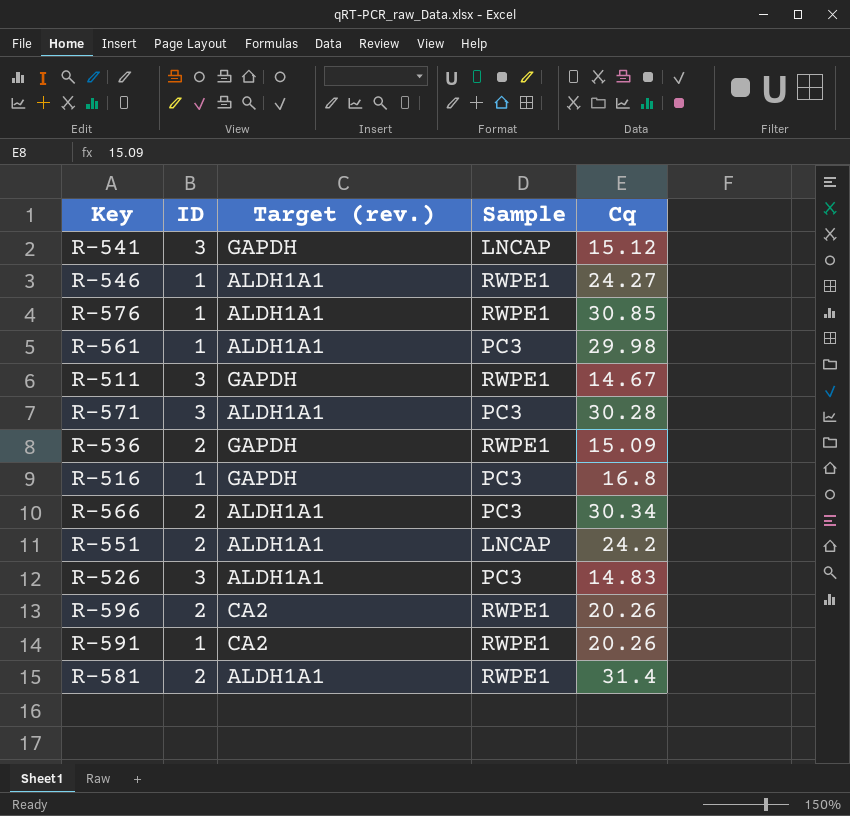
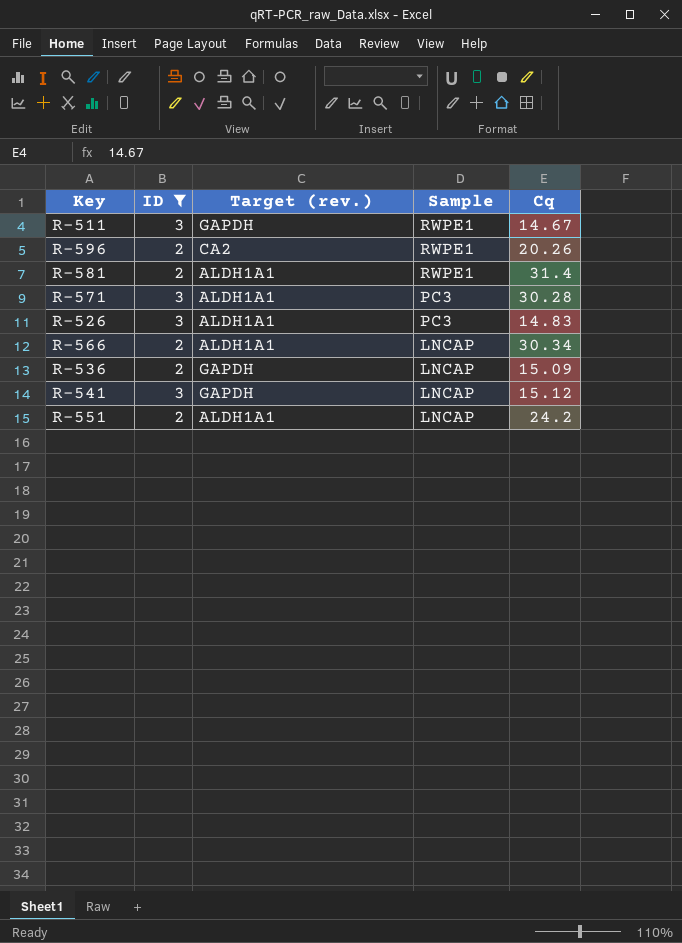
filter: none -> ID != 1
row order: none -> Sample descending
R-566 | Sample: PC3 -> LNCAP
R-536 | Sample: RWPE1 -> LNCAP

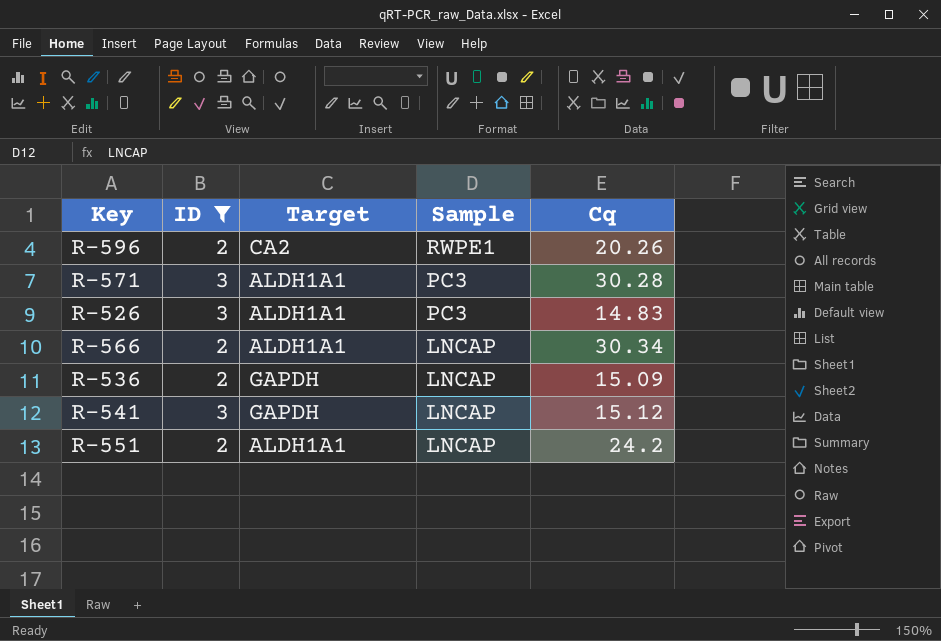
column name: Target (rev.) -> Target
row R-511: 3 | GAPDH | RWPE1 | 14.67 -> none
row R-581: 2 | ALDH1A1 | RWPE1 | 31.4 -> none

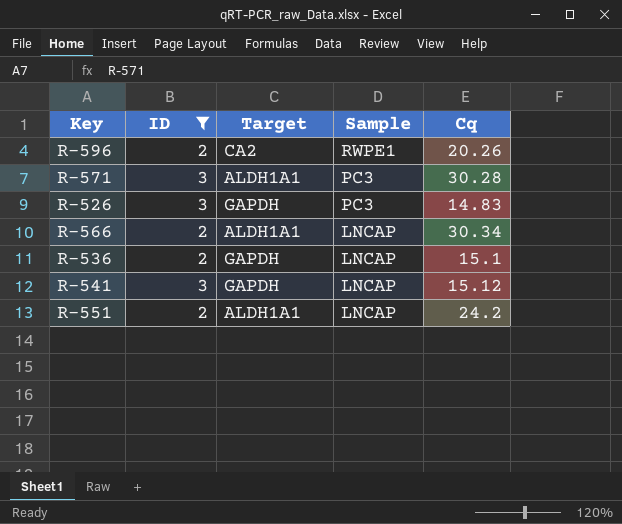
R-526 | Target: ALDH1A1 -> GAPDH
R-536 | Cq: 15.09 -> 15.1

